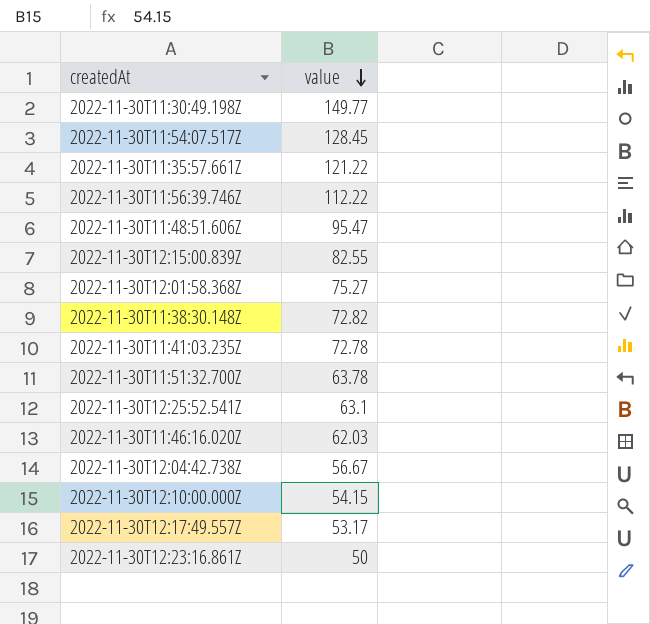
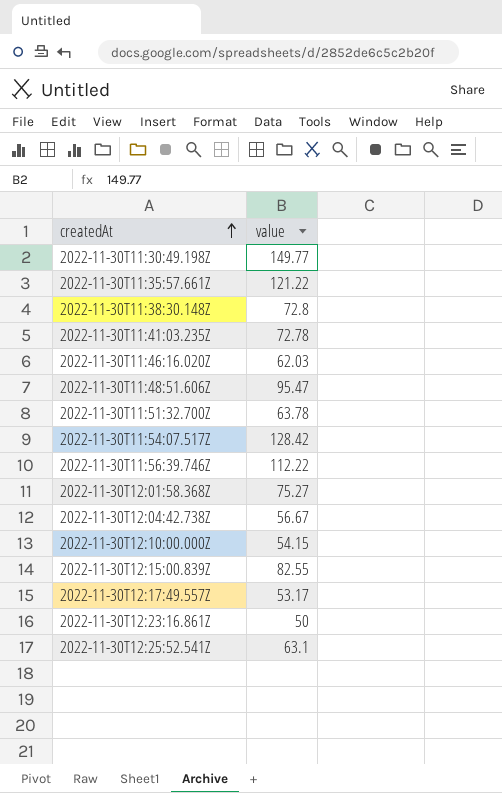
row order: value descending -> createdAt ascending
2022-11-30T11:38:30.148Z | value: 72.82 -> 72.8
2022-11-30T11:54:07.517Z | value: 128.45 -> 128.42

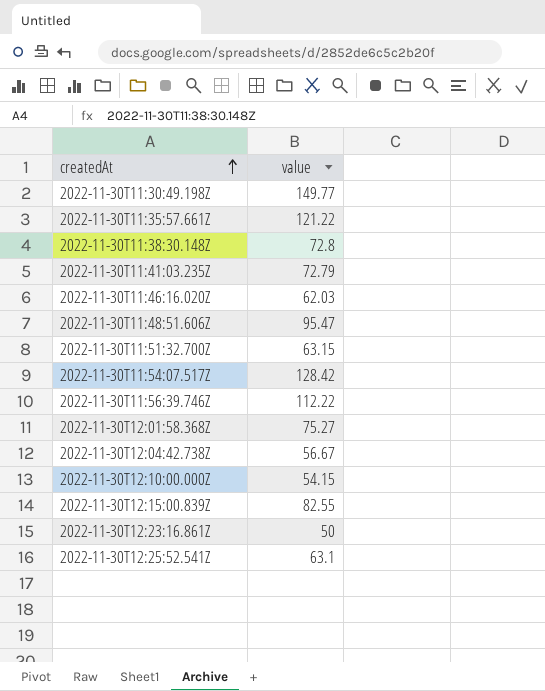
row 2022-11-30T12:17:49.557Z: 53.17 -> none
2022-11-30T11:41:03.235Z | value: 72.78 -> 72.79
2022-11-30T11:51:32.700Z | value: 63.78 -> 63.15

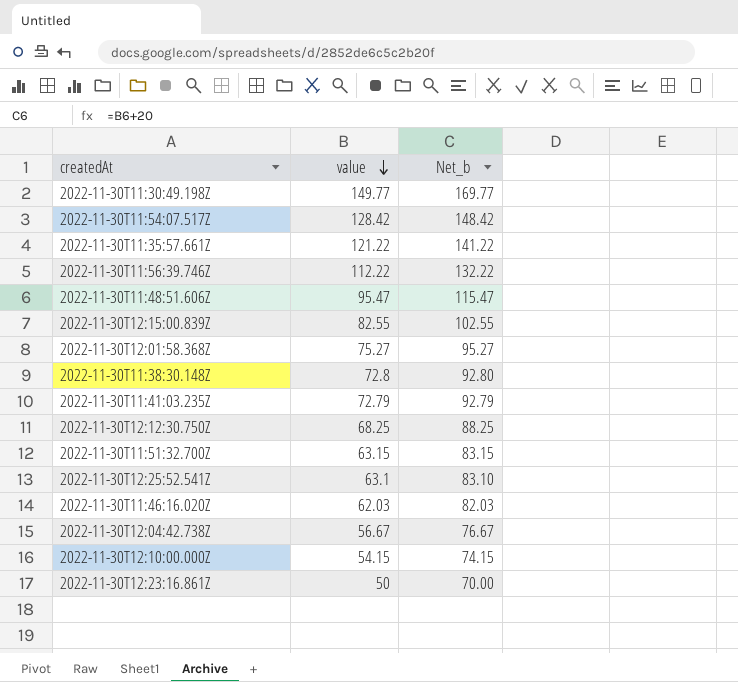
row order: createdAt ascending -> value descending
column Net_b | formula: none -> [value] + 20
row 2022-11-30T12:12:30.750Z: none -> 68.25 | 88.25

